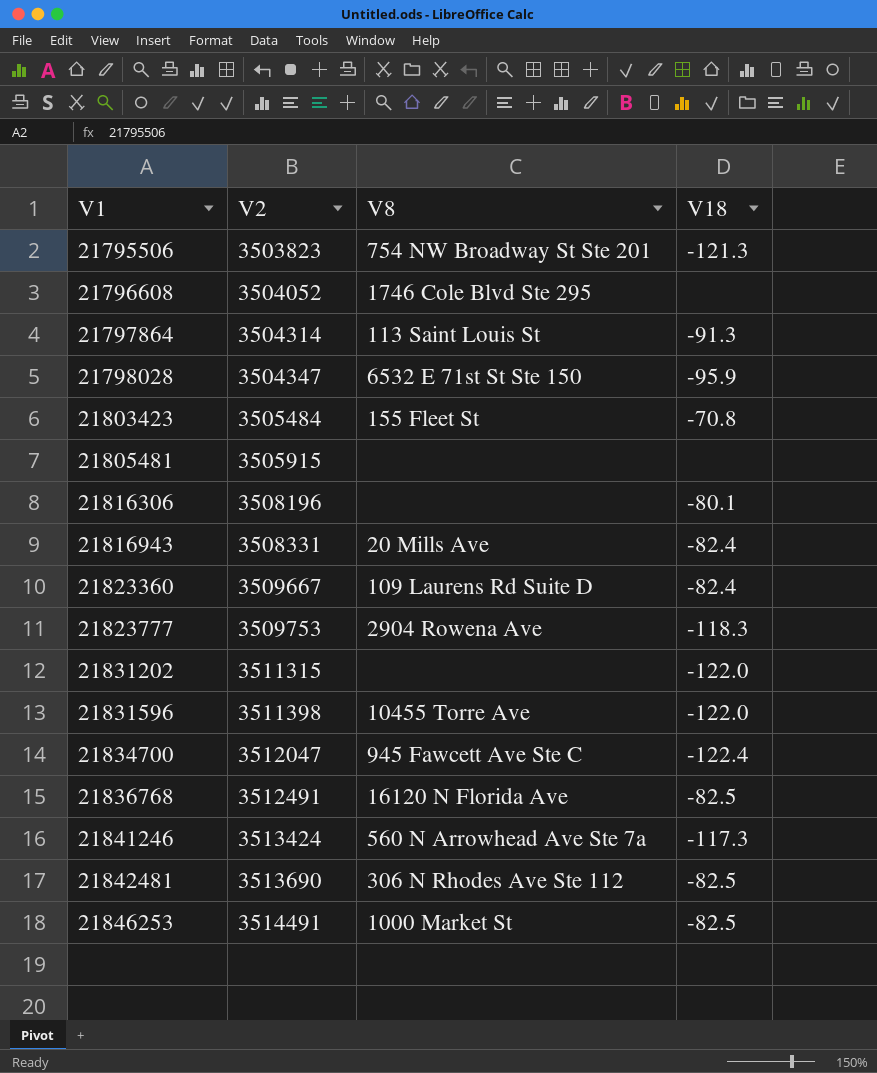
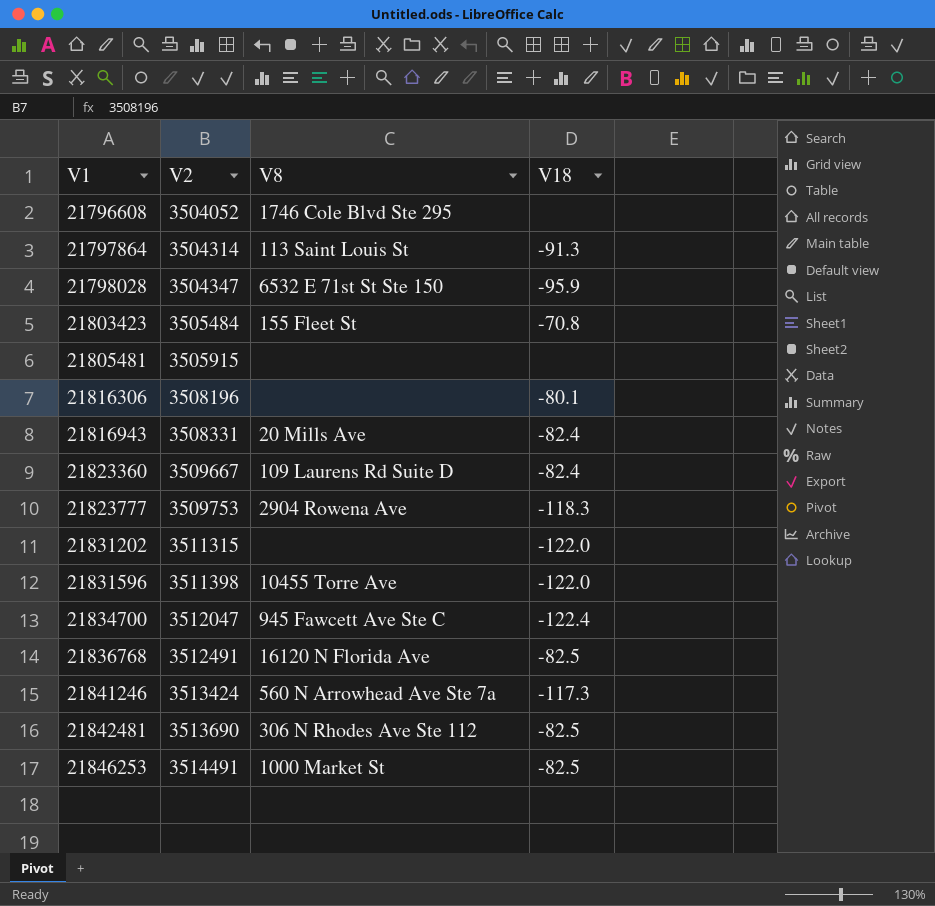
row 21795506: 3503823 | 754 NW Broadway St Ste 201 | -121.3 -> none

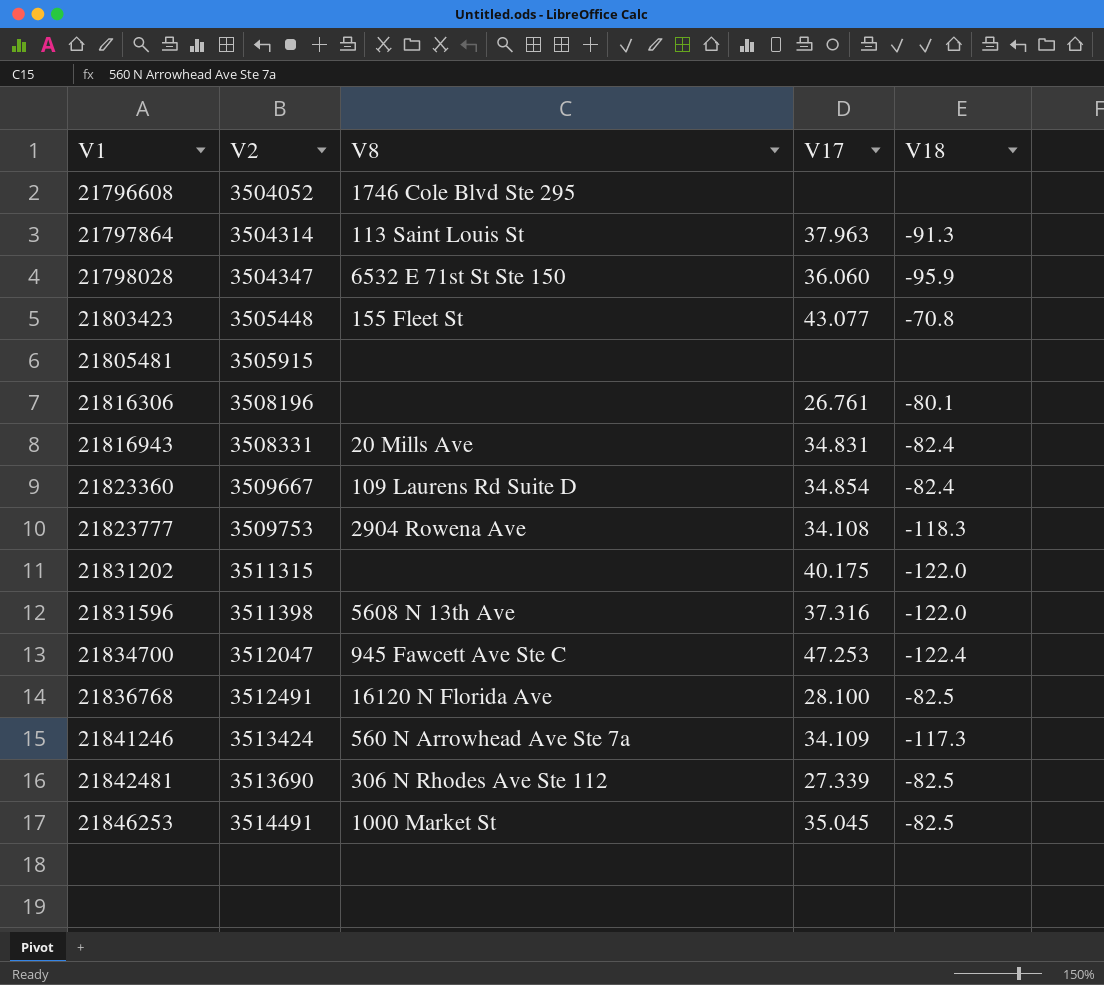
column V17 | position: none -> 4
21803423 | V2: 3505484 -> 3505448
21831596 | V8: 10455 Torre Ave -> 5608 N 13th Ave

